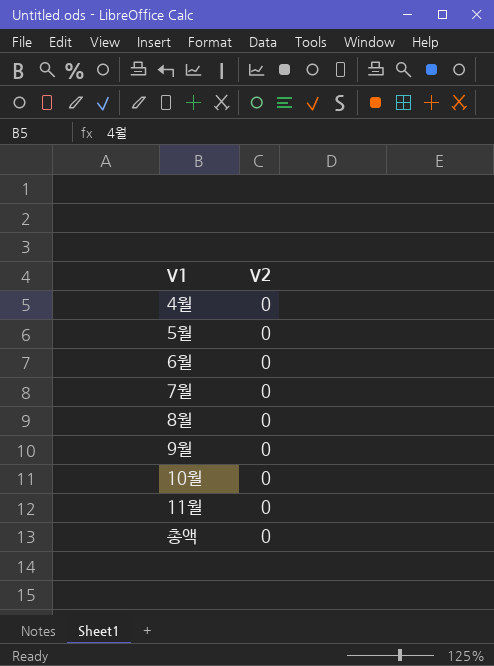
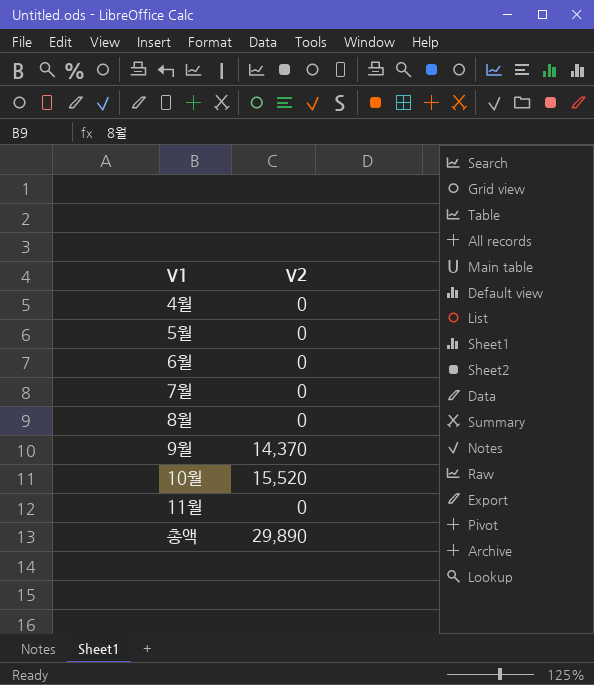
9월 | V2: 0 -> 14,370
10월 | V2: 0 -> 15,520
총액 | V2: 0 -> 29,890

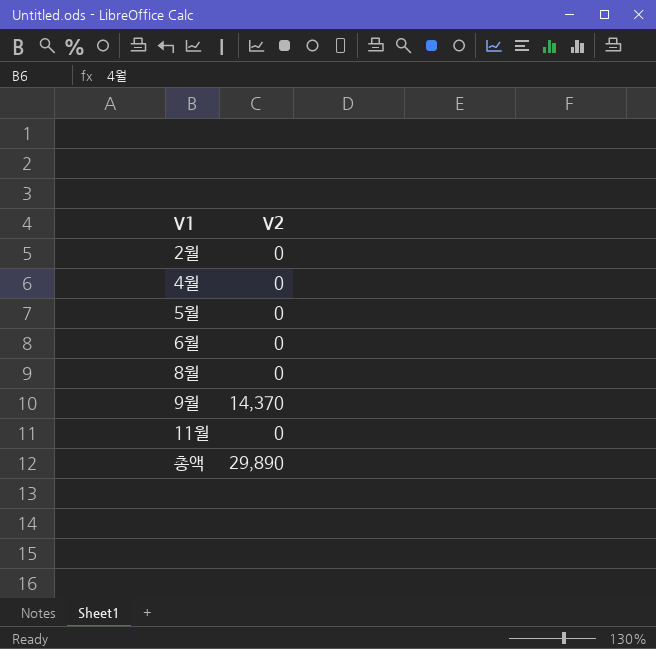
row 7월: 0 -> none
row 10월: 15,520 -> none
row 2월: none -> 0

